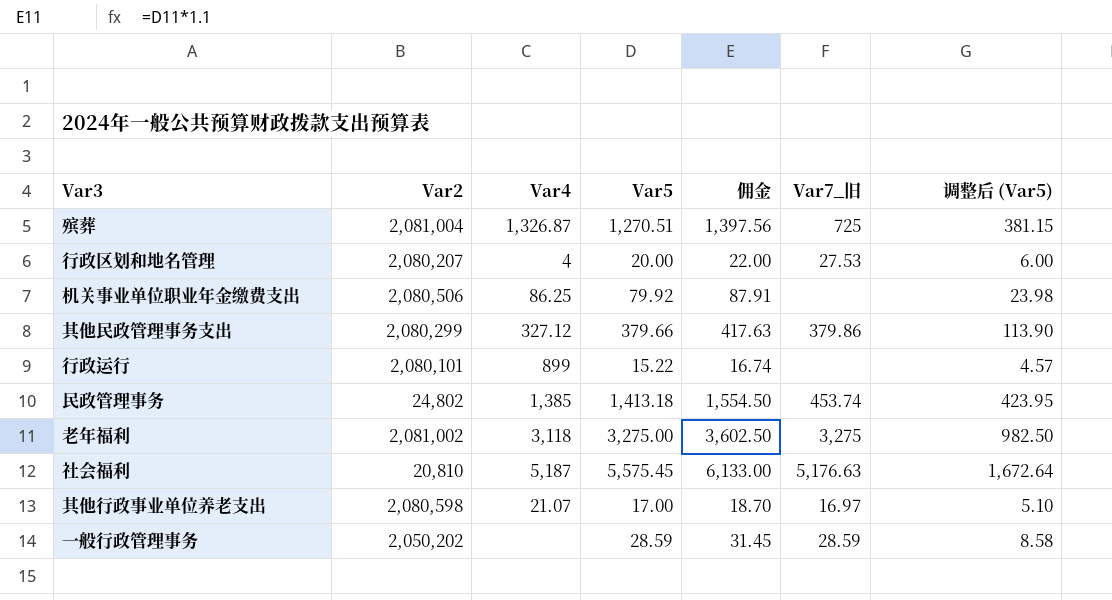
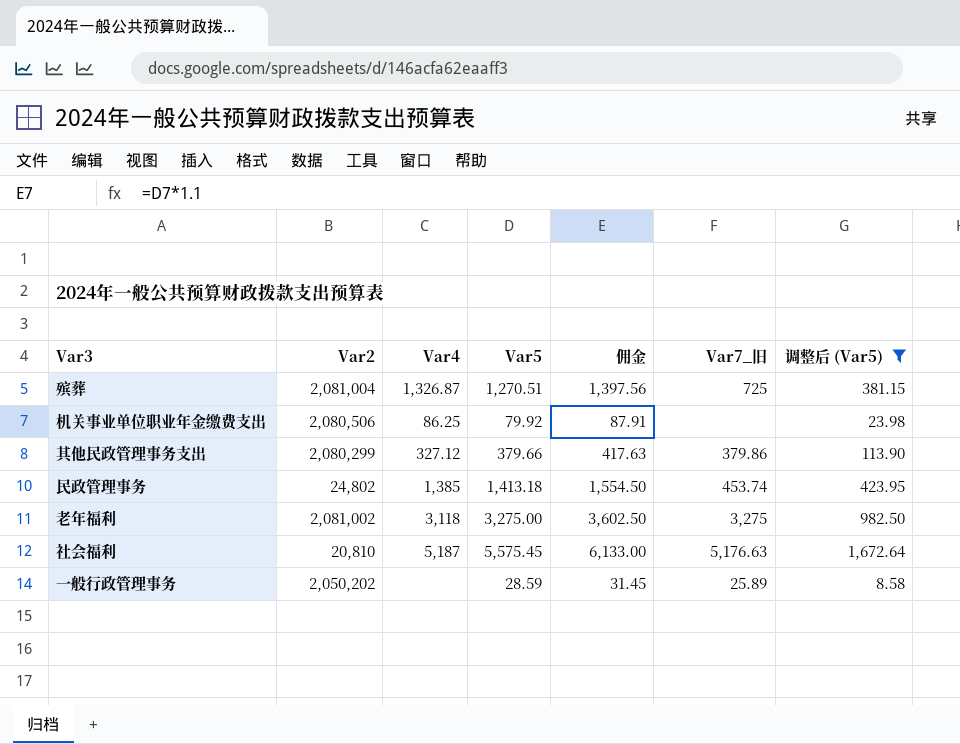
filter: none -> 调整后 (Var5) >= 8.58
一般行政管理事务 | Var7_旧: 28.59 -> 25.89

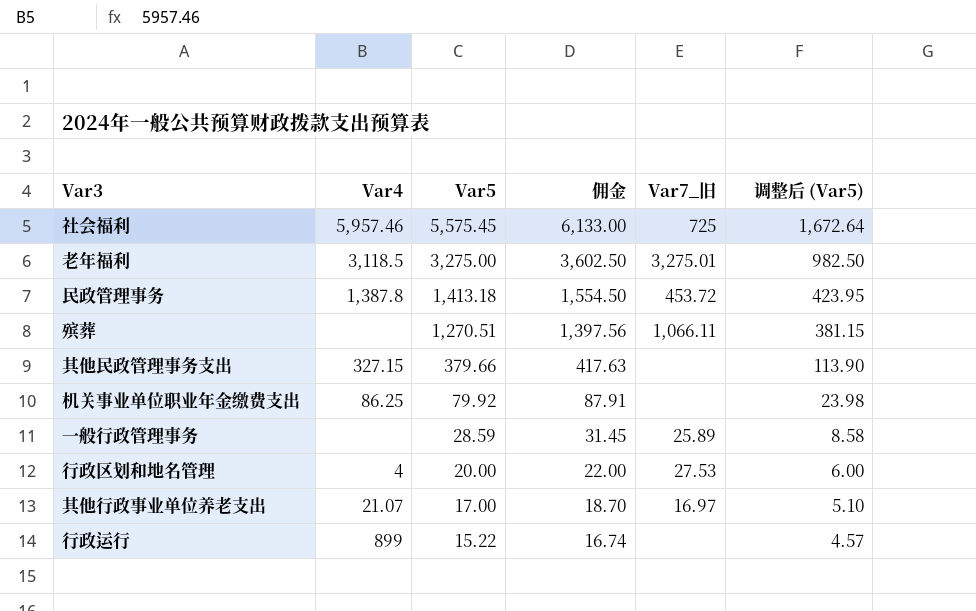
filter: 调整后 (Var5) >= 8.58 -> none
row order: none -> Var5 descending
column Var2 | position: 2 -> none
社会福利 | Var4: 5,187 -> 5,957.46
社会福利 | Var7_旧: 5,176.63 -> 725
老年福利 | Var4: 3,118 -> 3,118.5
老年福利 | Var7_旧: 3,275 -> 3,275.01
民政管理事务 | Var4: 1,385 -> 1,387.8
民政管理事务 | Var7_旧: 453.74 -> 453.72
殡葬 | Var4: 1,326.87 -> none
殡葬 | Var7_旧: 725 -> 1,066.11
其他民政管理事务支出 | Var4: 327.12 -> 327.15
其他民政管理事务支出 | Var7_旧: 379.86 -> none

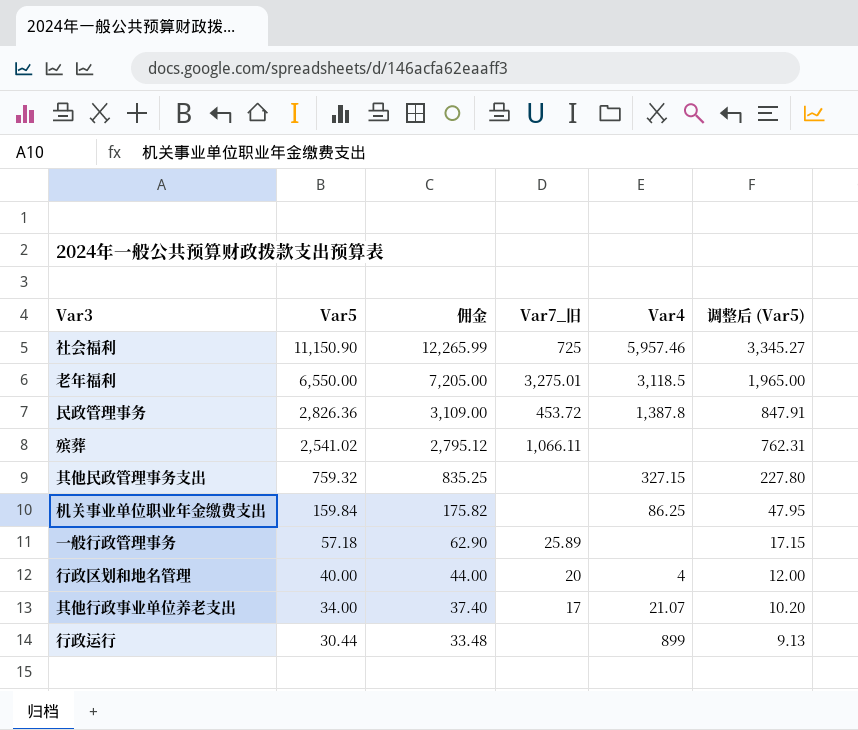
column Var4 | position: 2 -> 5
社会福利 | Var5: 5,575.45 -> 11,150.90
社会福利 | 佣金: 6,133.00 -> 12,265.99
社会福利 | 调整后 (Var5): 1,672.64 -> 3,345.27
老年福利 | Var5: 3,275.00 -> 6,550.00
老年福利 | 佣金: 3,602.50 -> 7,205.00
老年福利 | 调整后 (Var5): 982.50 -> 1,965.00
民政管理事务 | Var5: 1,413.18 -> 2,826.36
民政管理事务 | 佣金: 1,554.50 -> 3,109.00
民政管理事务 | 调整后 (Var5): 423.95 -> 847.91
殡葬 | Var5: 1,270.51 -> 2,541.02
殡葬 | 佣金: 1,397.56 -> 2,795.12
殡葬 | 调整后 (Var5): 381.15 -> 762.31
其他民政管理事务支出 | Var5: 379.66 -> 759.32
其他民政管理事务支出 | 佣金: 417.63 -> 835.25
其他民政管理事务支出 | 调整后 (Var5): 113.90 -> 227.80
机关事业单位职业年金缴费支出 | Var5: 79.92 -> 159.84
机关事业单位职业年金缴费支出 | 佣金: 87.91 -> 175.82
机关事业单位职业年金缴费支出 | 调整后 (Var5): 23.98 -> 47.95
一般行政管理事务 | Var5: 28.59 -> 57.18
一般行政管理事务 | 佣金: 31.45 -> 62.90
一般行政管理事务 | 调整后 (Var5): 8.58 -> 17.15
行政区划和地名管理 | Var5: 20.00 -> 40.00
行政区划和地名管理 | 佣金: 22.00 -> 44.00
行政区划和地名管理 | Var7_旧: 27.53 -> 20
行政区划和地名管理 | 调整后 (Var5): 6.00 -> 12.00
其他行政事业单位养老支出 | Var5: 17.00 -> 34.00
其他行政事业单位养老支出 | 佣金: 18.70 -> 37.40
其他行政事业单位养老支出 | Var7_旧: 16.97 -> 17
其他行政事业单位养老支出 | 调整后 (Var5): 5.10 -> 10.20
行政运行 | Var5: 15.22 -> 30.44
行政运行 | 佣金: 16.74 -> 33.48
行政运行 | 调整后 (Var5): 4.57 -> 9.13

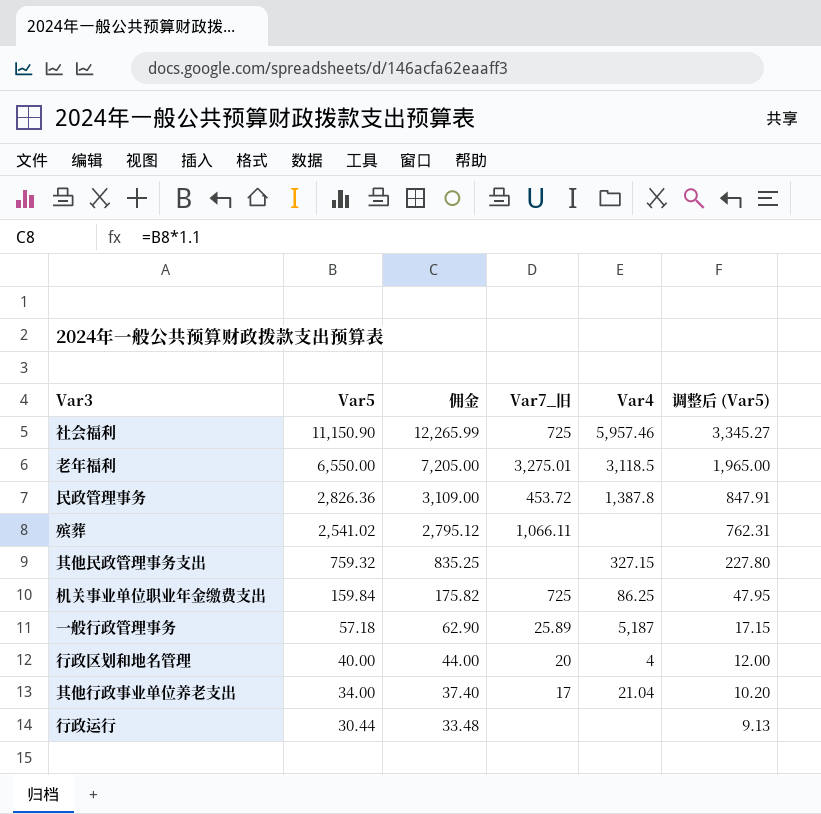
机关事业单位职业年金缴费支出 | Var7_旧: none -> 725
一般行政管理事务 | Var4: none -> 5,187
其他行政事业单位养老支出 | Var4: 21.07 -> 21.04
行政运行 | Var4: 899 -> none

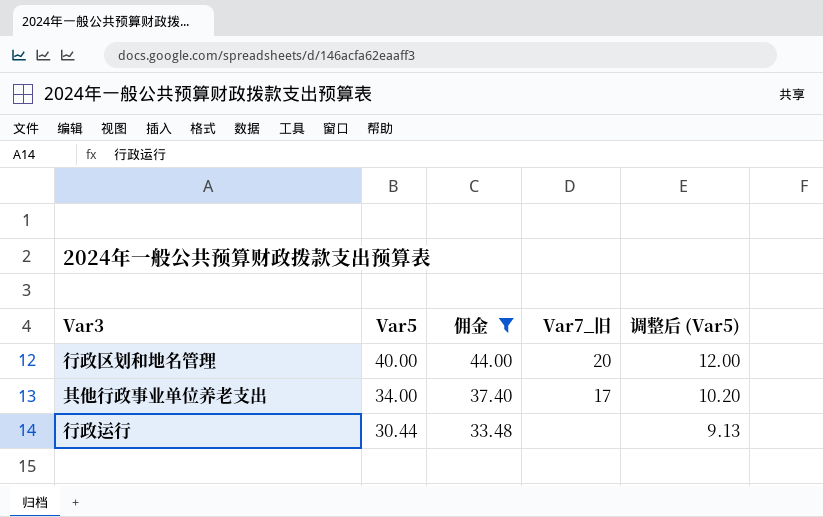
filter: none -> 佣金 <= 44.00
column Var4 | position: 5 -> none

